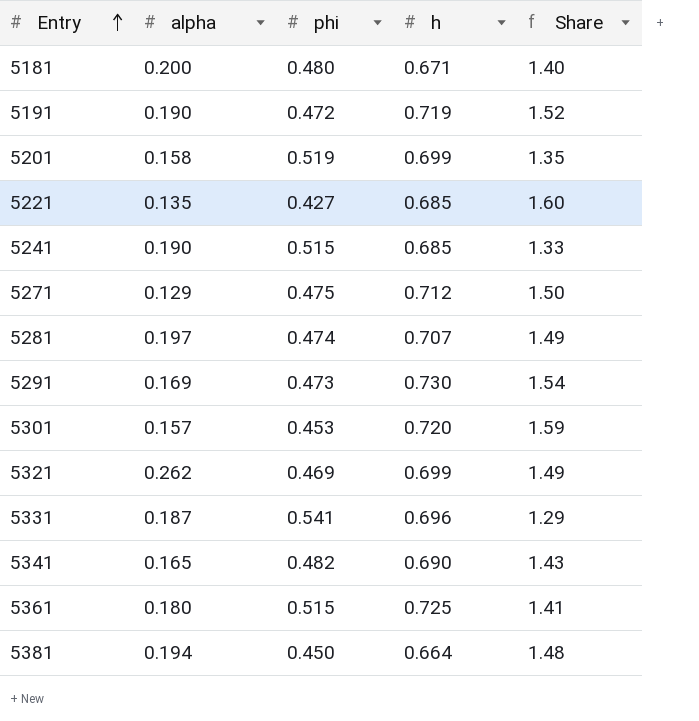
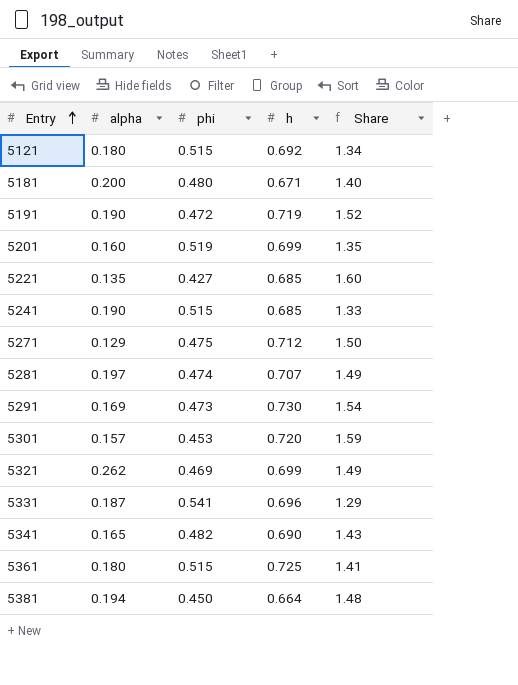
row 5121: none -> 0.180 | 0.515 | 0.692 | 1.34
5201 | alpha: 0.158 -> 0.160

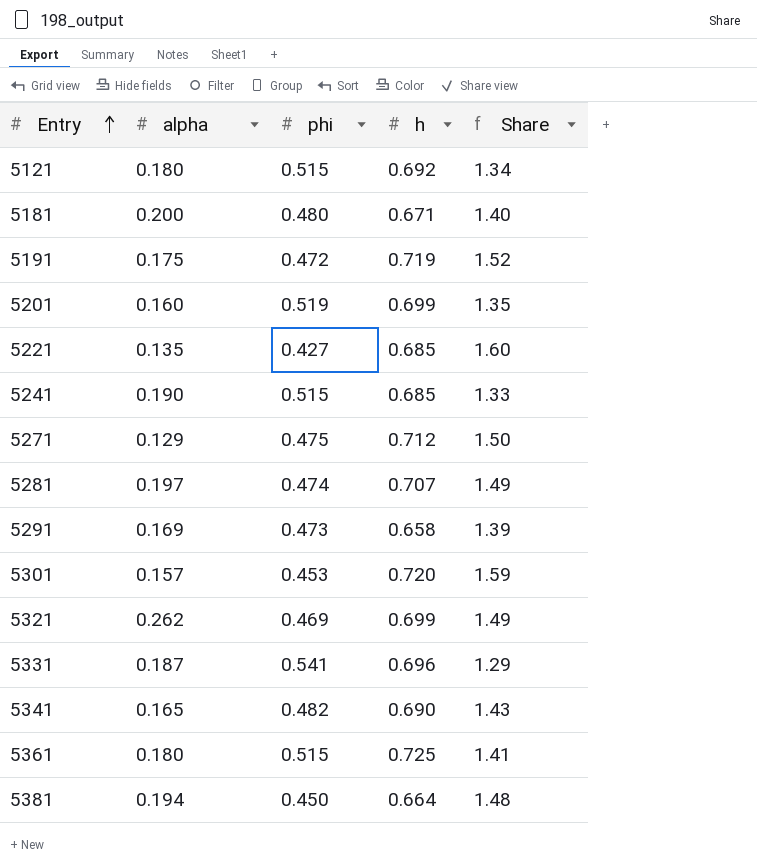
5191 | alpha: 0.190 -> 0.175
5291 | h: 0.730 -> 0.658
5291 | Share: 1.54 -> 1.39

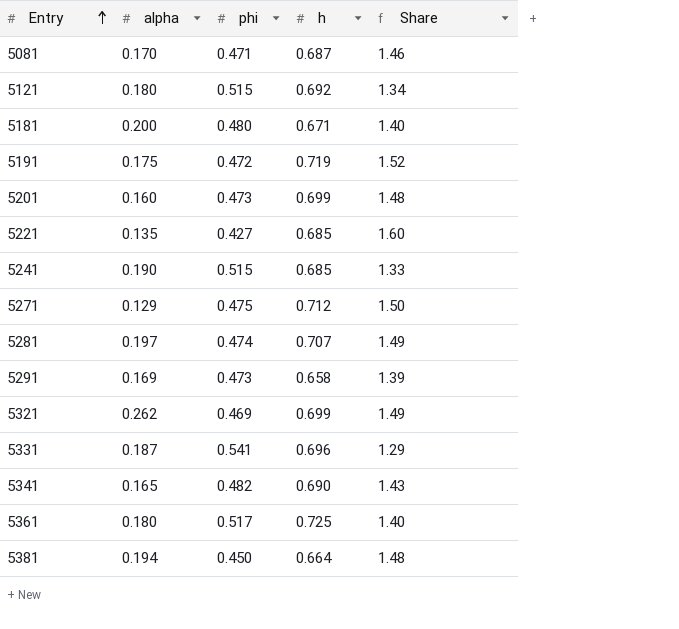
row 5301: 0.157 | 0.453 | 0.720 | 1.59 -> none
row 5081: none -> 0.170 | 0.471 | 0.687 | 1.46
5201 | phi: 0.519 -> 0.473
5201 | Share: 1.35 -> 1.48
5361 | phi: 0.515 -> 0.517
5361 | Share: 1.41 -> 1.40

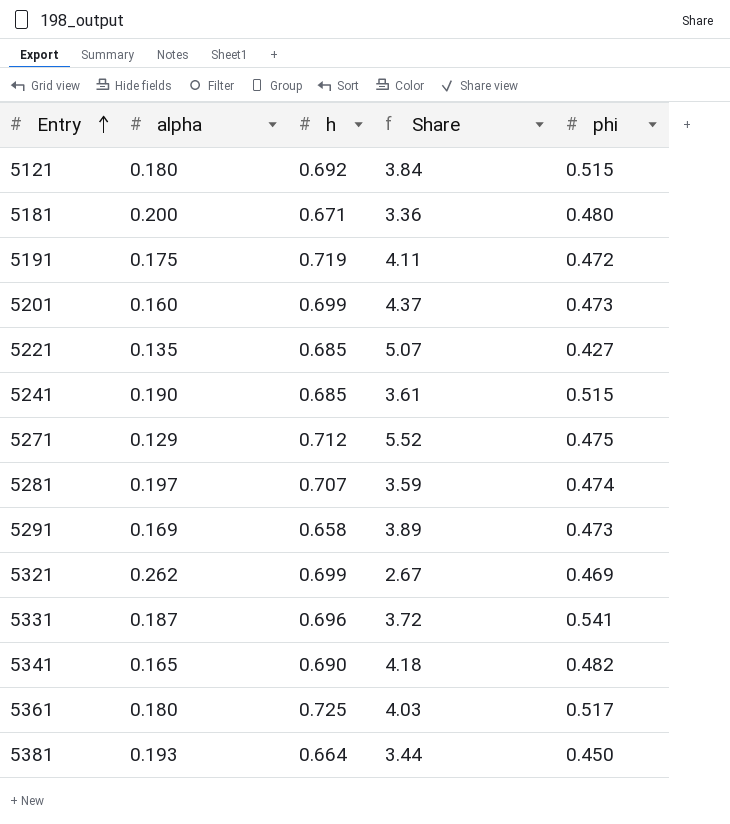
column Share | formula: [h] / [phi] -> [h] / [alpha]
column phi | position: 3 -> 5
row 5081: 0.170 | 0.471 | 0.687 | 1.46 -> none
5381 | alpha: 0.194 -> 0.193

